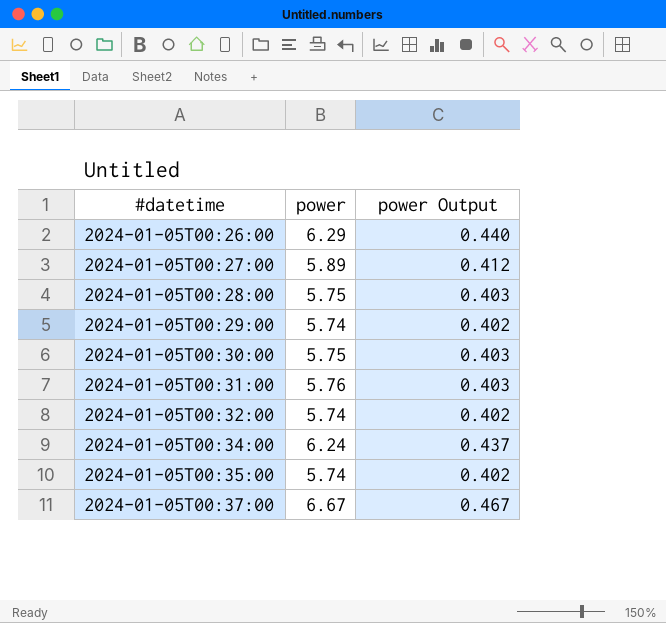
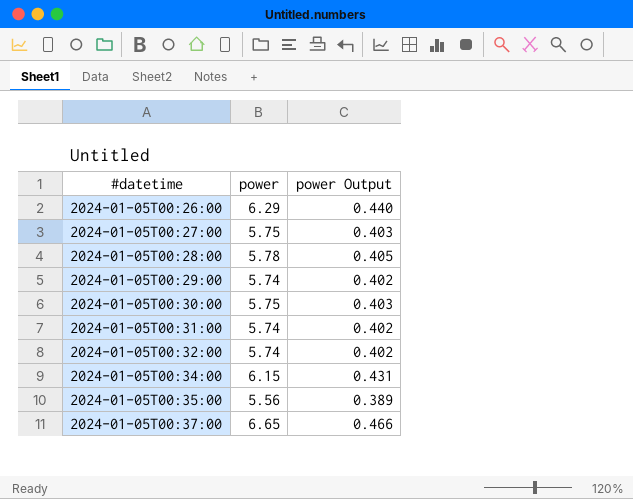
2024-01-05T00:27:00 | power: 5.89 -> 5.75
2024-01-05T00:27:00 | power Output: 0.412 -> 0.403
2024-01-05T00:28:00 | power: 5.75 -> 5.78
2024-01-05T00:28:00 | power Output: 0.403 -> 0.405
2024-01-05T00:31:00 | power: 5.76 -> 5.74
2024-01-05T00:31:00 | power Output: 0.403 -> 0.402
2024-01-05T00:34:00 | power: 6.24 -> 6.15
2024-01-05T00:34:00 | power Output: 0.437 -> 0.431
2024-01-05T00:35:00 | power: 5.74 -> 5.56
2024-01-05T00:35:00 | power Output: 0.402 -> 0.389
2024-01-05T00:37:00 | power: 6.67 -> 6.65
2024-01-05T00:37:00 | power Output: 0.467 -> 0.466

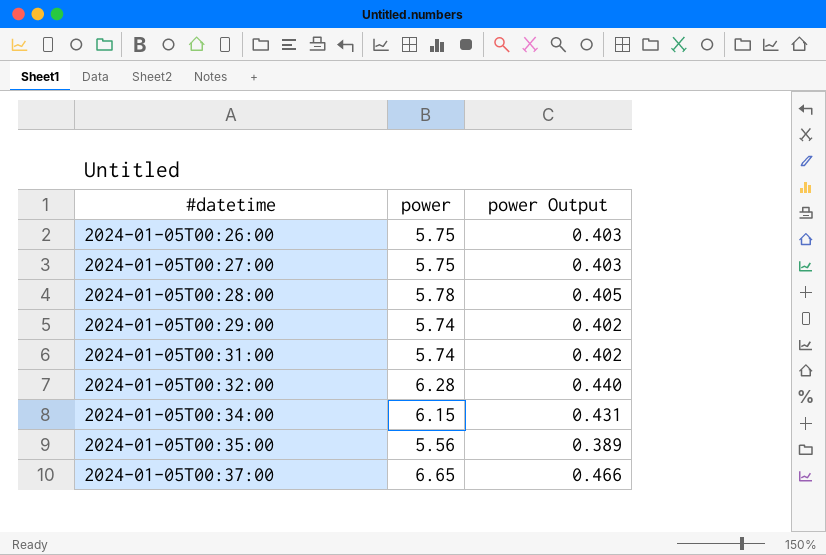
row 2024-01-05T00:30:00: 5.75 | 0.403 -> none
2024-01-05T00:26:00 | power: 6.29 -> 5.75
2024-01-05T00:26:00 | power Output: 0.440 -> 0.403
2024-01-05T00:32:00 | power: 5.74 -> 6.28
2024-01-05T00:32:00 | power Output: 0.402 -> 0.440

